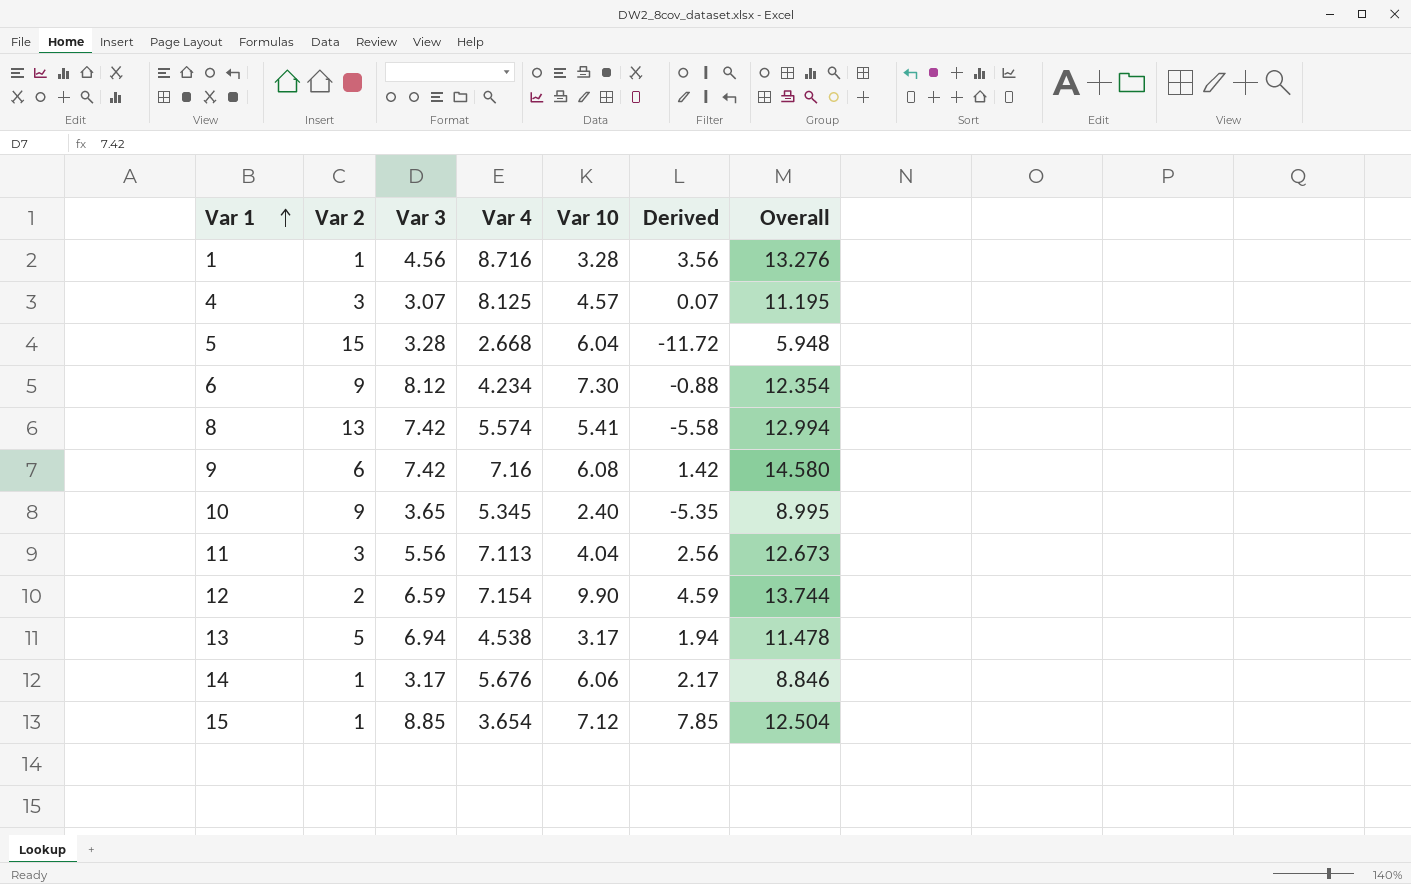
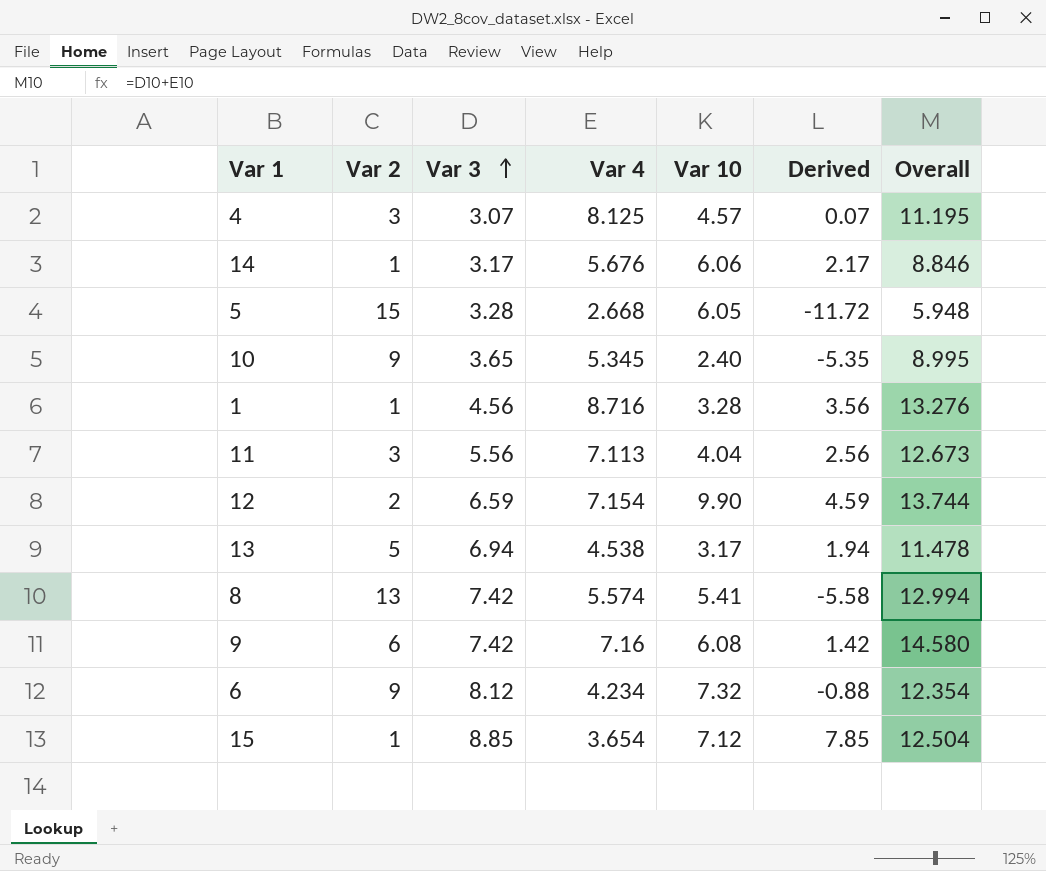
row order: Var 1 ascending -> Var 3 ascending
5 | Var 10: 6.04 -> 6.05
6 | Var 10: 7.30 -> 7.32

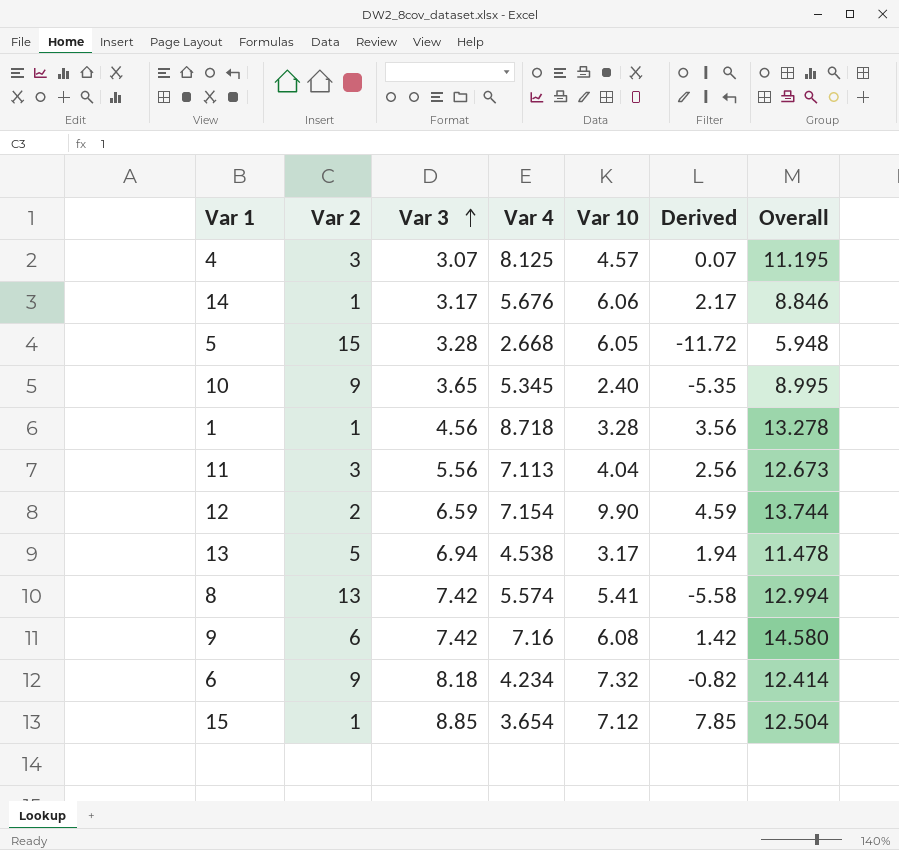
1 | Var 4: 8.716 -> 8.718
1 | Overall: 13.276 -> 13.278
6 | Var 3: 8.12 -> 8.18
6 | Derived: -0.88 -> -0.82
6 | Overall: 12.354 -> 12.414

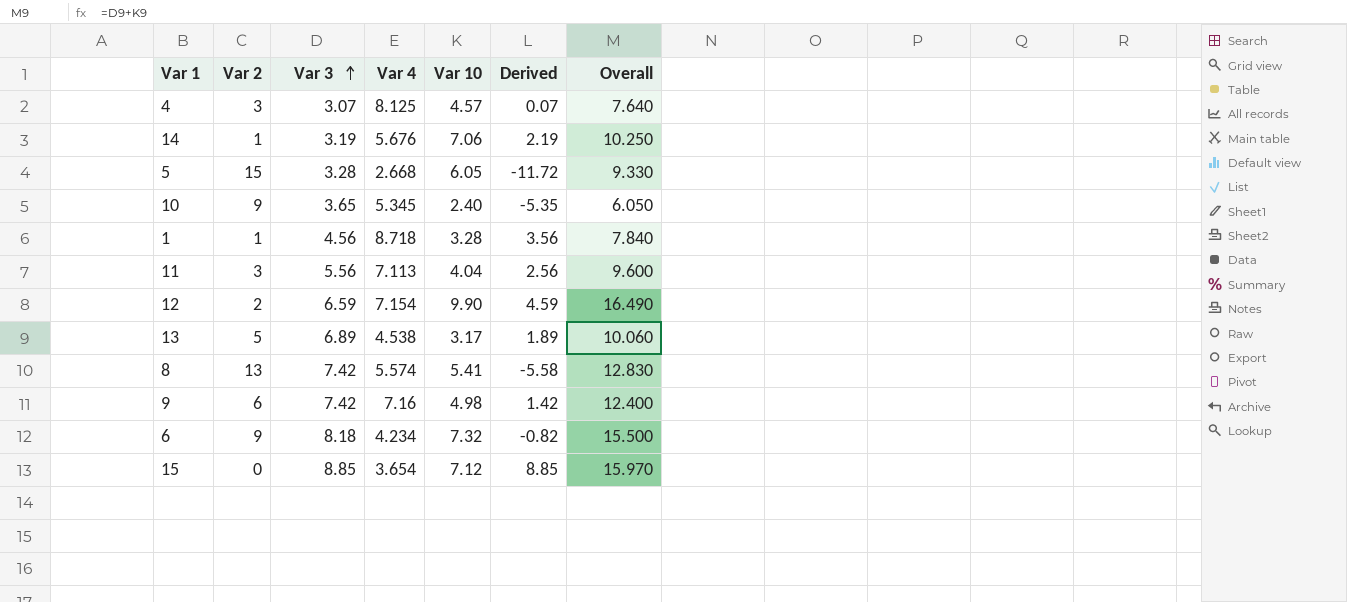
column Overall | formula: [Var 3] + [Var 4] -> [Var 3] + [Var 10]
14 | Var 3: 3.17 -> 3.19
14 | Var 10: 6.06 -> 7.06
14 | Derived: 2.17 -> 2.19
13 | Var 3: 6.94 -> 6.89
13 | Derived: 1.94 -> 1.89
9 | Var 10: 6.08 -> 4.98
15 | Var 2: 1 -> 0
15 | Derived: 7.85 -> 8.85

